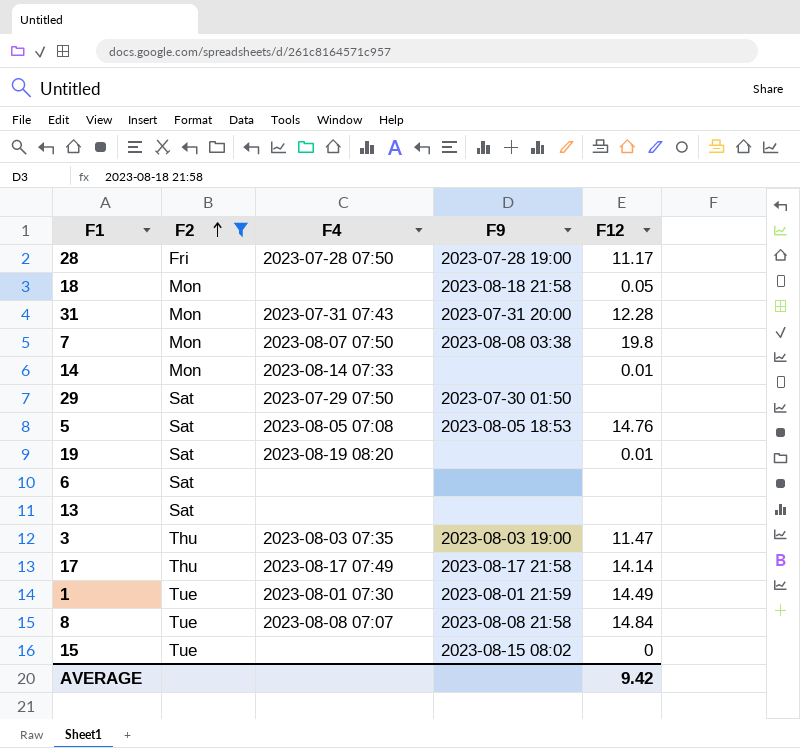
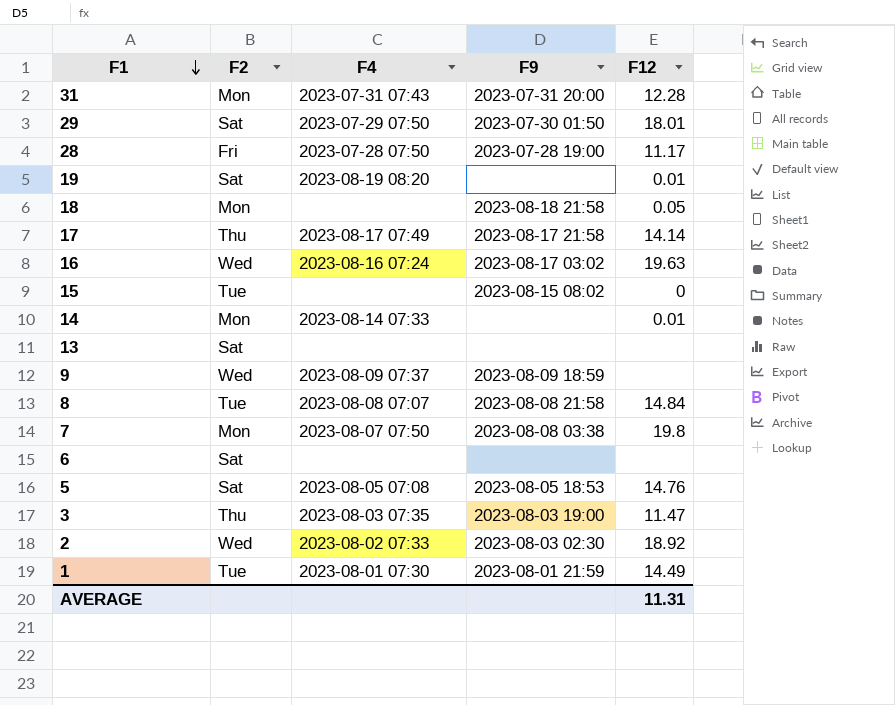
filter: F2 != Wed -> none
row order: F2 ascending -> F1 descending
29 | F12: none -> 18.01
AVERAGE | F12: 9.42 -> 11.31

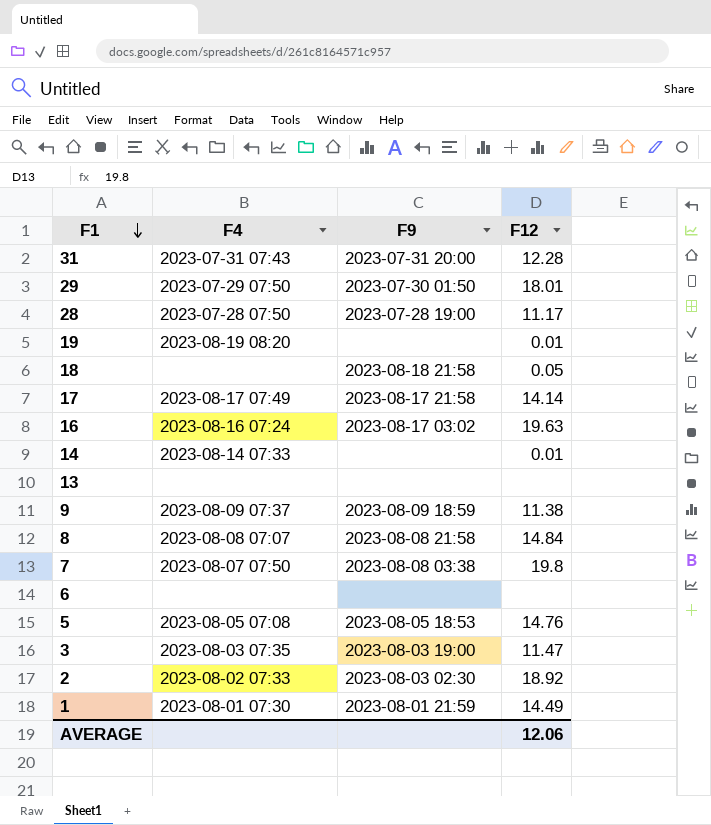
column F2 | position: 2 -> none
row 15: Tue | none | 2023-08-15 08:02 | 0 -> none
9 | F12: none -> 11.38
AVERAGE | F12: 11.31 -> 12.06

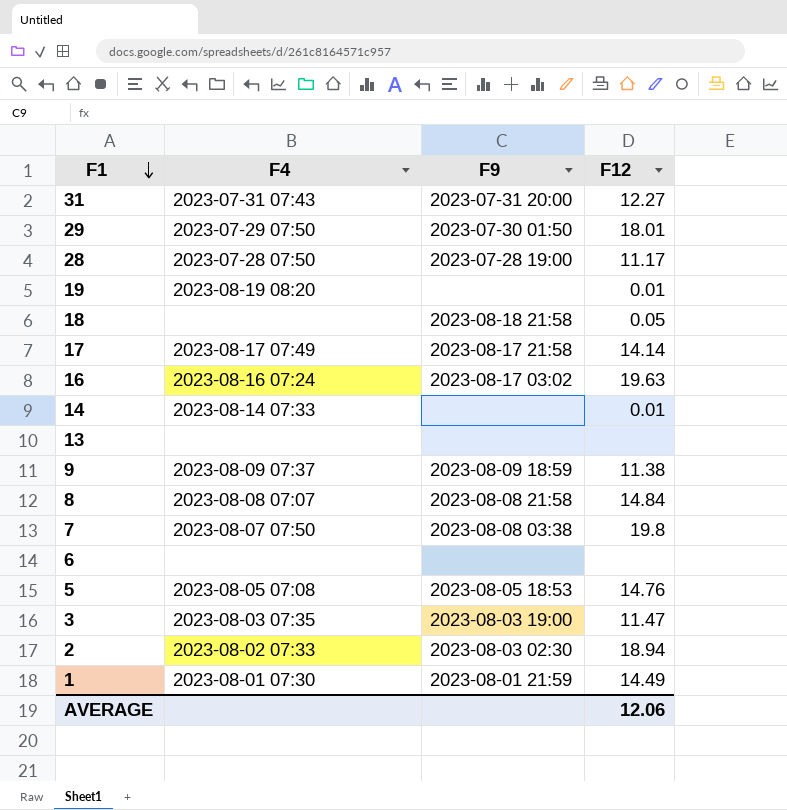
31 | F12: 12.28 -> 12.27
2 | F12: 18.92 -> 18.94

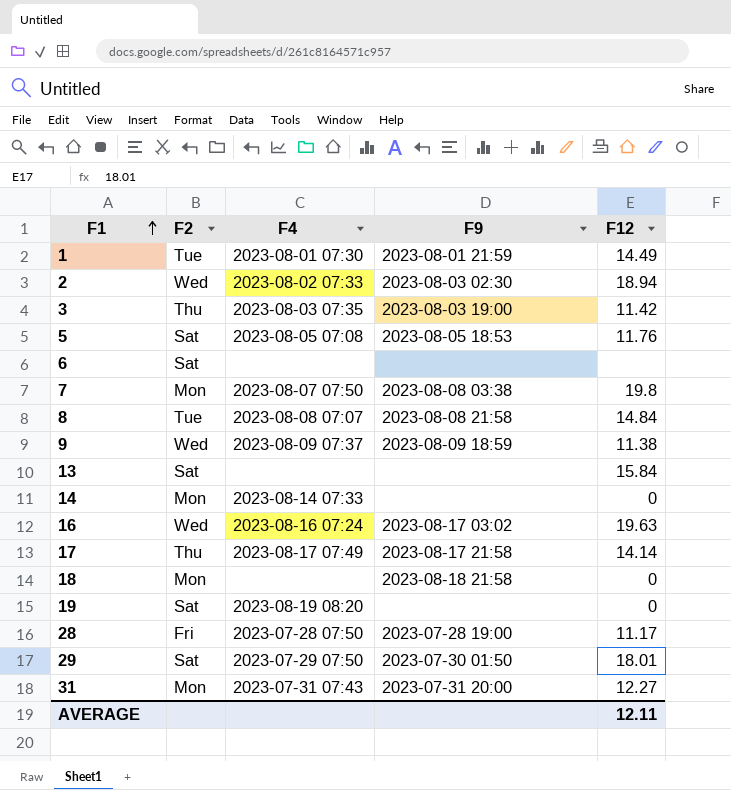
row order: F1 descending -> F1 ascending
column F2 | position: none -> 2
3 | F12: 11.47 -> 11.42
5 | F12: 14.76 -> 11.76
13 | F12: none -> 15.84
14 | F12: 0.01 -> 0
18 | F12: 0.05 -> 0
19 | F12: 0.01 -> 0
AVERAGE | F12: 12.06 -> 12.11

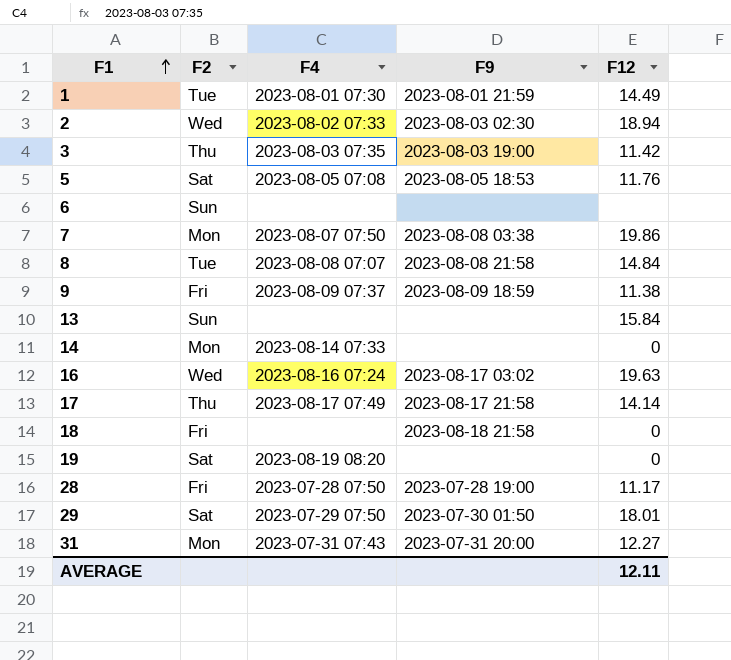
6 | F2: Sat -> Sun
7 | F12: 19.8 -> 19.86
9 | F2: Wed -> Fri
13 | F2: Sat -> Sun
18 | F2: Mon -> Fri

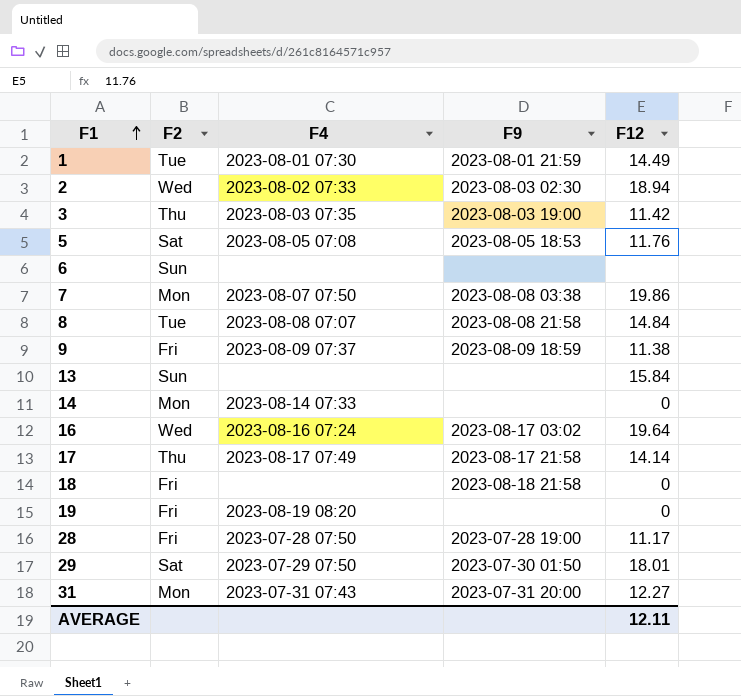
16 | F12: 19.63 -> 19.64
19 | F2: Sat -> Fri

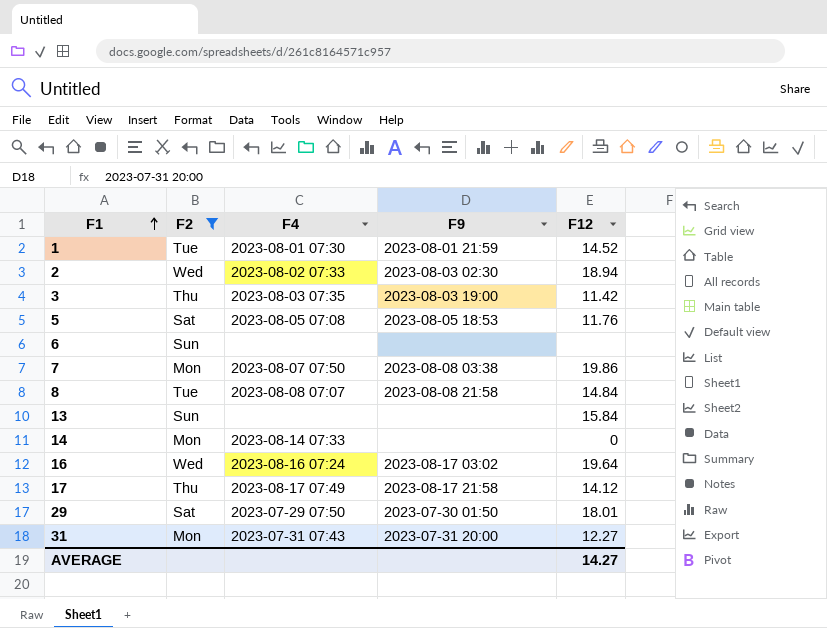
filter: none -> F2 != Fri
1 | F12: 14.49 -> 14.52
17 | F12: 14.14 -> 14.12
AVERAGE | F12: 12.11 -> 14.27

